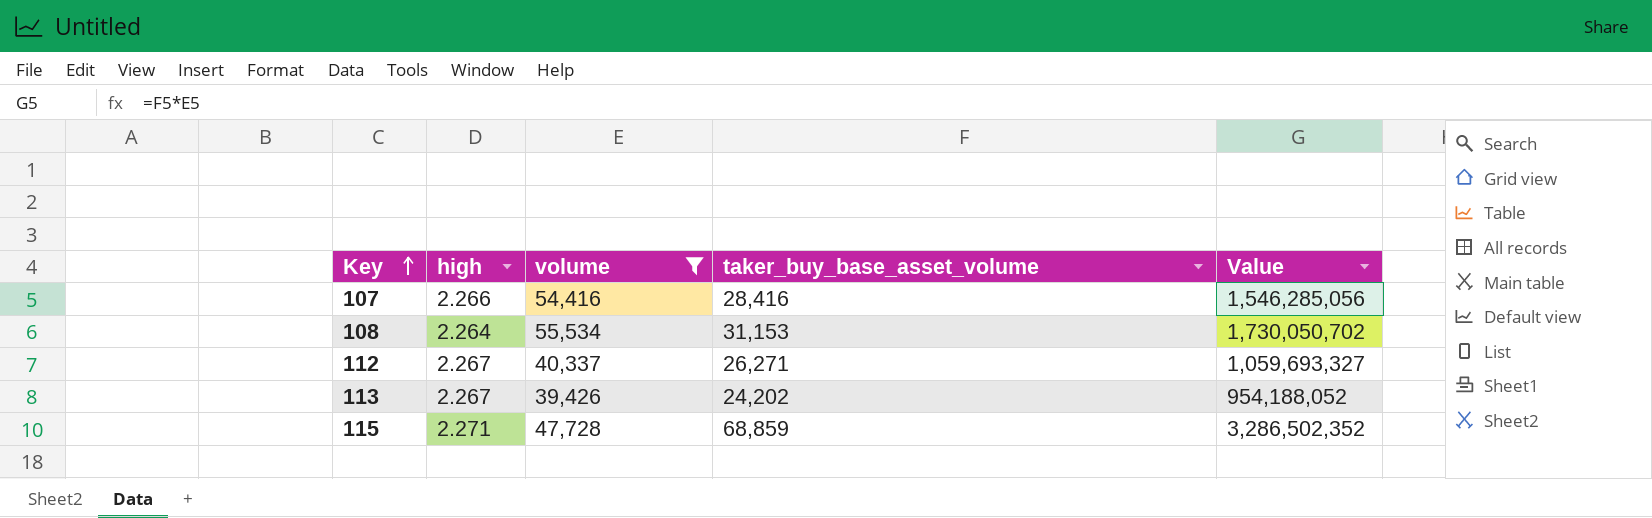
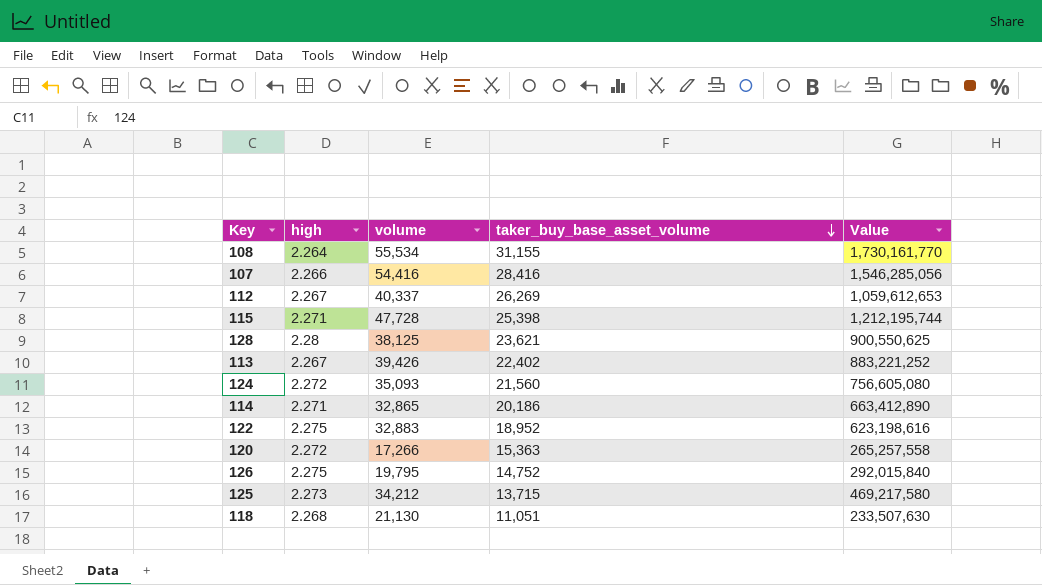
filter: volume >= 39,426 -> none
row order: Key ascending -> taker_buy_base_asset_volume descending
108 | taker_buy_base_asset_volume: 31,153 -> 31,155
108 | Value: 1,730,050,702 -> 1,730,161,770
112 | taker_buy_base_asset_volume: 26,271 -> 26,269
112 | Value: 1,059,693,327 -> 1,059,612,653
115 | taker_buy_base_asset_volume: 68,859 -> 25,398
115 | Value: 3,286,502,352 -> 1,212,195,744
113 | taker_buy_base_asset_volume: 24,202 -> 22,402
113 | Value: 954,188,052 -> 883,221,252

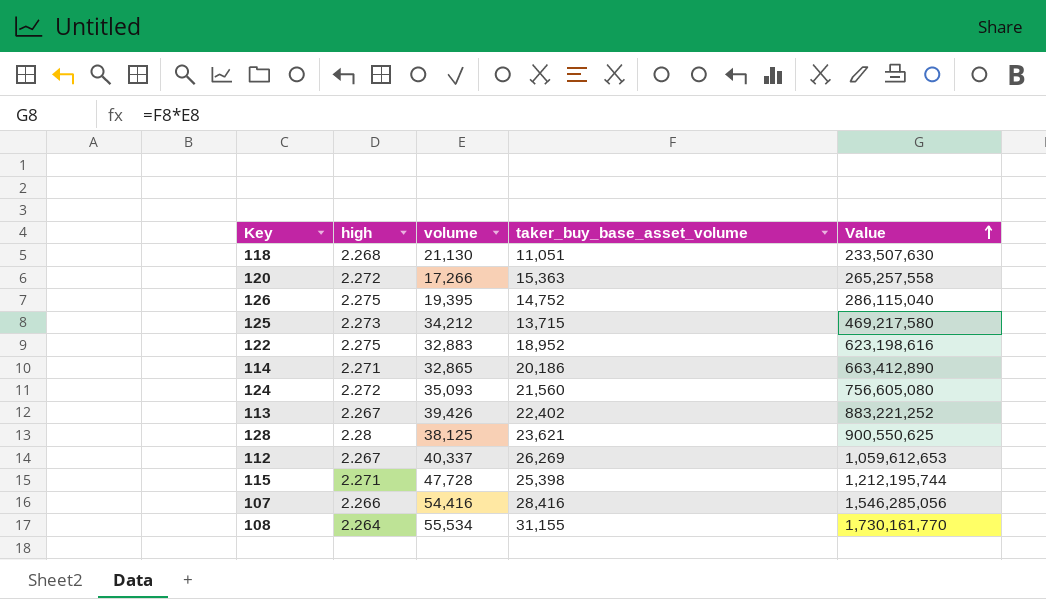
row order: taker_buy_base_asset_volume descending -> Value ascending
126 | volume: 19,795 -> 19,395
126 | Value: 292,015,840 -> 286,115,040

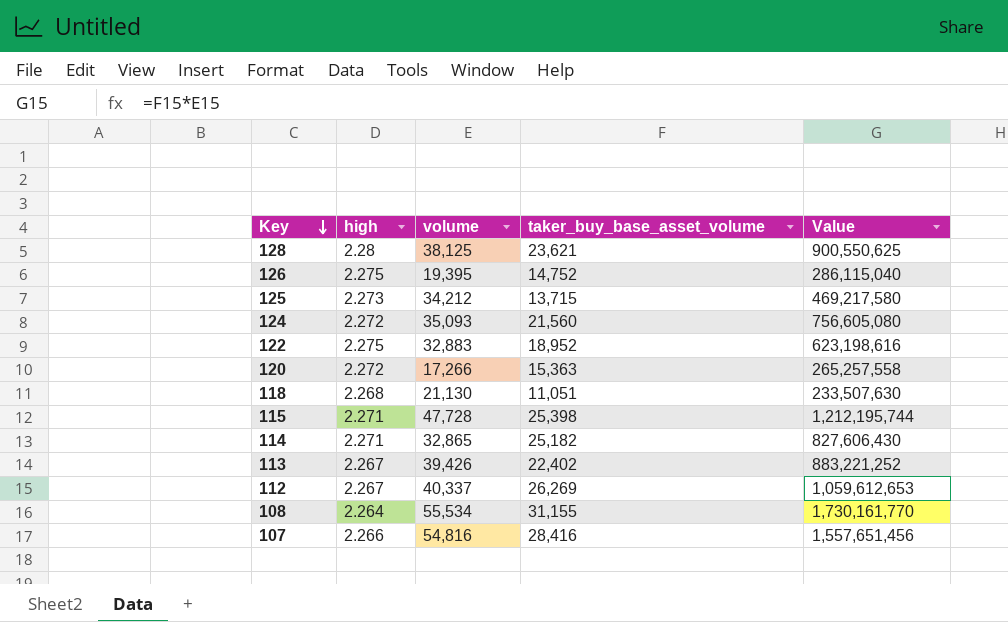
row order: Value ascending -> Key descending
114 | taker_buy_base_asset_volume: 20,186 -> 25,182
114 | Value: 663,412,890 -> 827,606,430
107 | volume: 54,416 -> 54,816
107 | Value: 1,546,285,056 -> 1,557,651,456

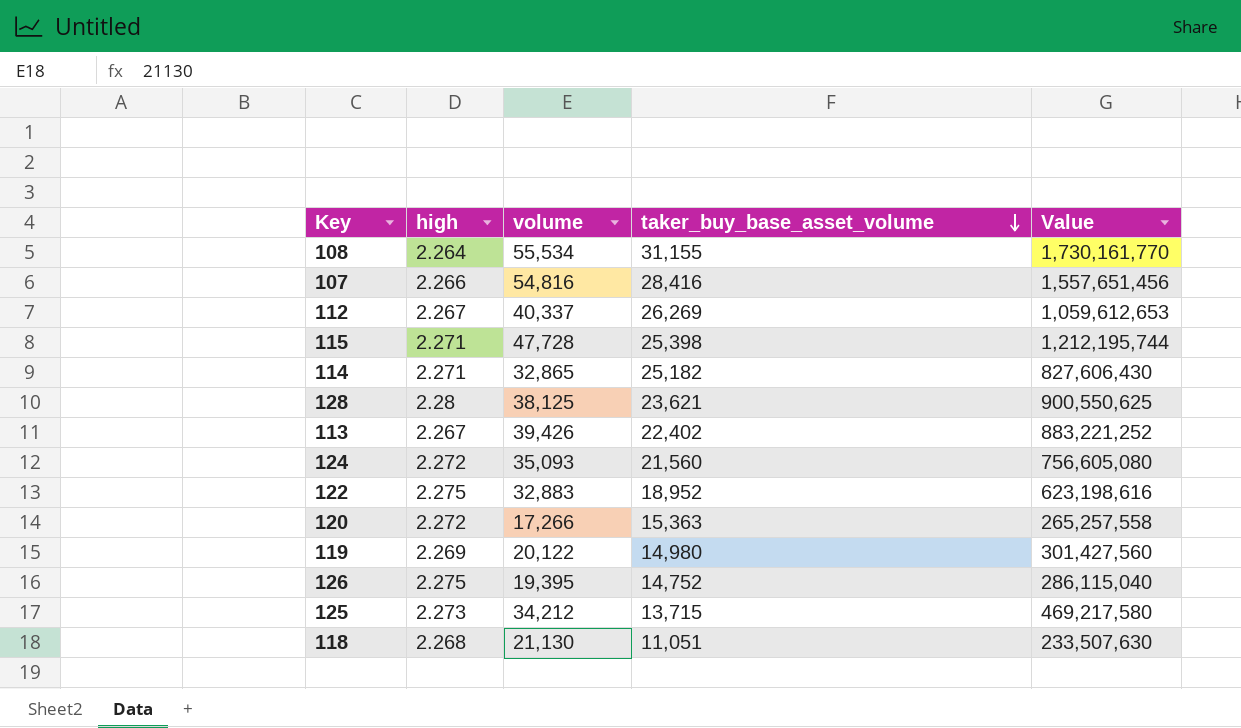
row order: Key descending -> taker_buy_base_asset_volume descending
row 119: none -> 2.269 | 20,122 | 14,980 | 301,427,560

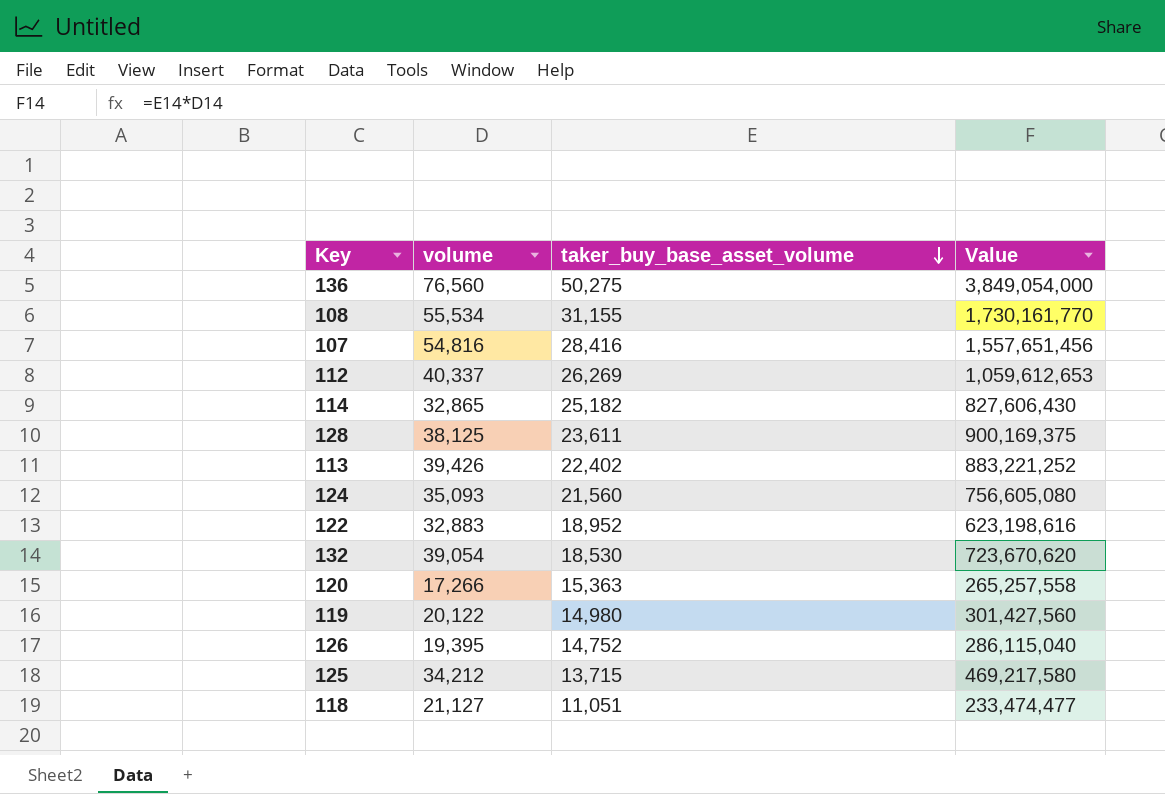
column high | position: 2 -> none
row 115: 2.271 | 47,728 | 25,398 | 1,212,195,744 -> none
row 136: none -> 76,560 | 50,275 | 3,849,054,000
128 | taker_buy_base_asset_volume: 23,621 -> 23,611
128 | Value: 900,550,625 -> 900,169,375
row 132: none -> 39,054 | 18,530 | 723,670,620
118 | volume: 21,130 -> 21,127
118 | Value: 233,507,630 -> 233,474,477

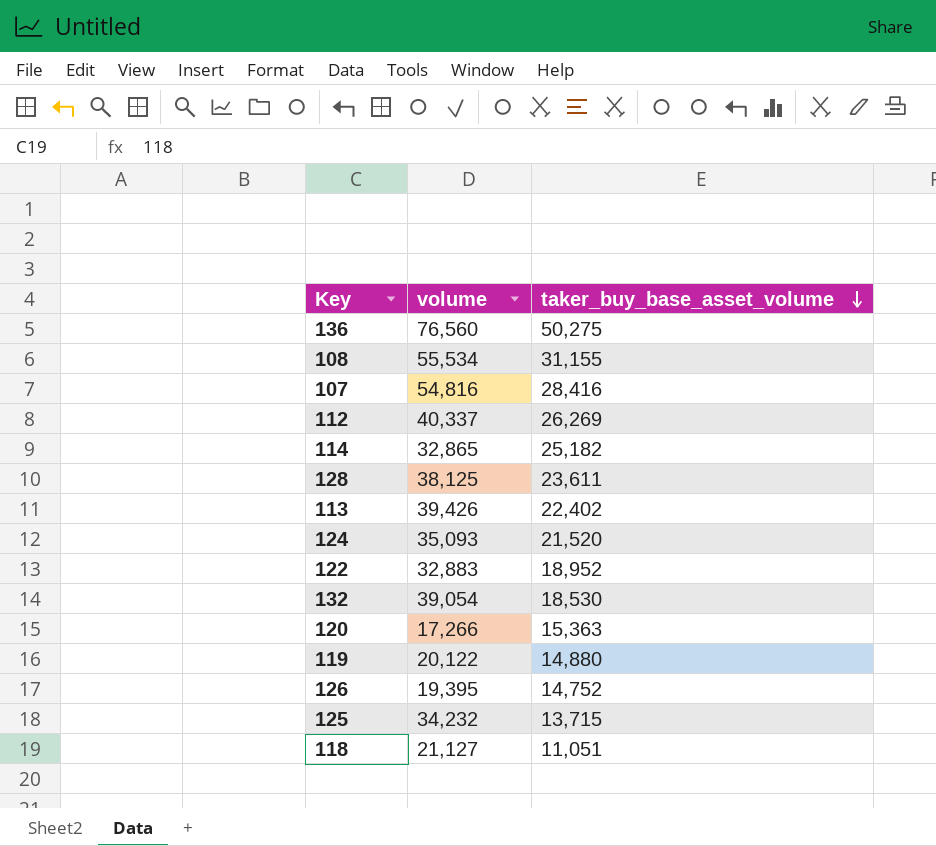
column Value | formula: [volume] * [taker_buy_base_asset_volume] -> none
124 | taker_buy_base_asset_volume: 21,560 -> 21,520
119 | taker_buy_base_asset_volume: 14,980 -> 14,880
125 | volume: 34,212 -> 34,232

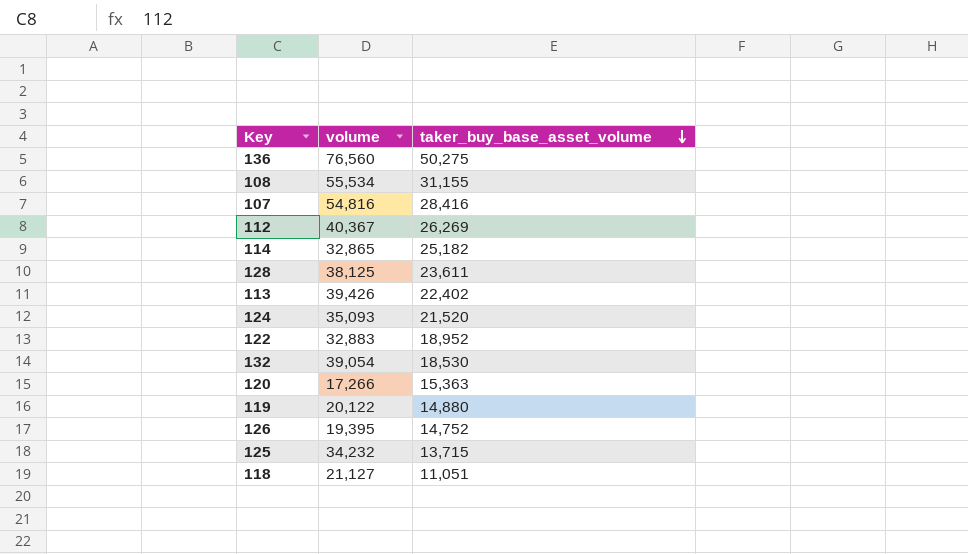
112 | volume: 40,337 -> 40,367

